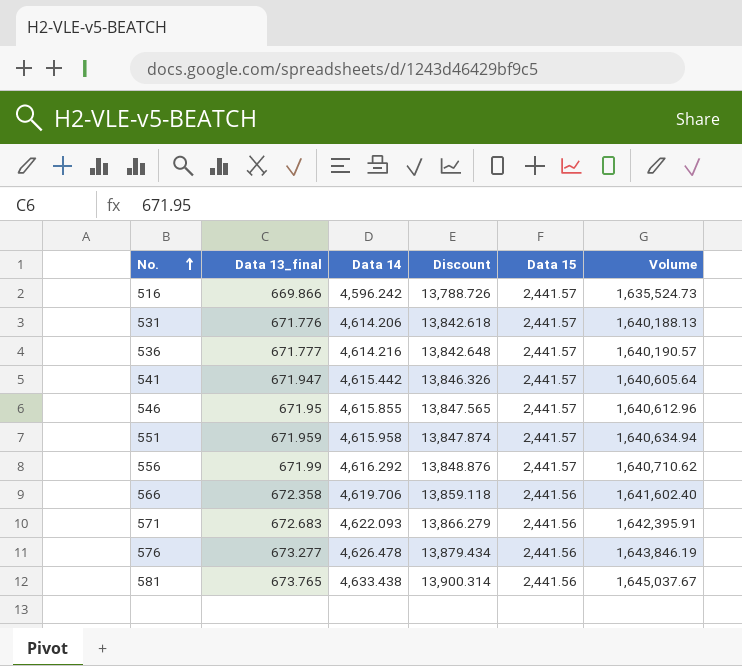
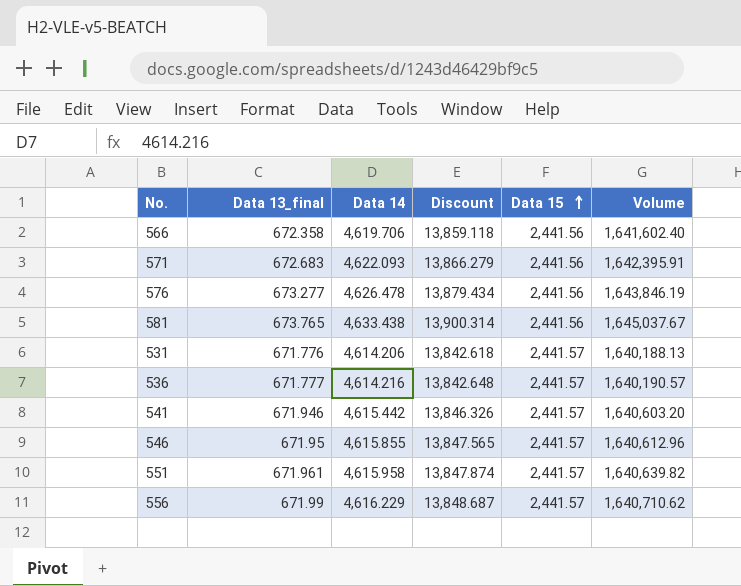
row order: No. ascending -> Data 15 ascending
row 516: 669.866 | 4,596.242 | 13,788.726 | 2,441.57 | 1,635,524.73 -> none
541 | Data 13_final: 671.947 -> 671.946
541 | Volume: 1,640,605.64 -> 1,640,603.20
551 | Data 13_final: 671.959 -> 671.961
551 | Volume: 1,640,634.94 -> 1,640,639.82
556 | Data 14: 4,616.292 -> 4,616.229
556 | Discount: 13,848.876 -> 13,848.687

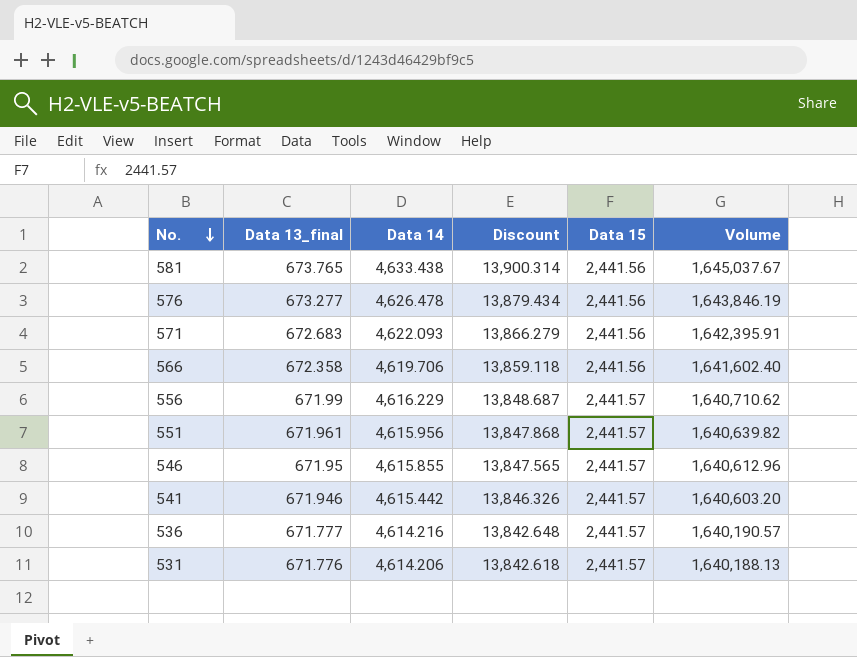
row order: Data 15 ascending -> No. descending
551 | Data 14: 4,615.958 -> 4,615.956
551 | Discount: 13,847.874 -> 13,847.868

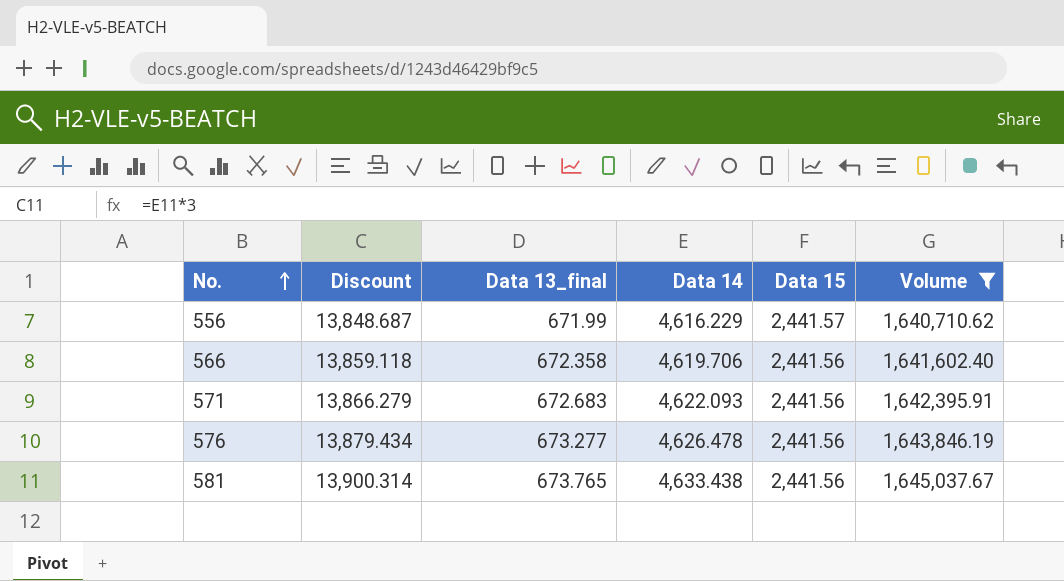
filter: none -> Volume >= 1,640,710.62
row order: No. descending -> No. ascending
column Discount | position: 4 -> 2

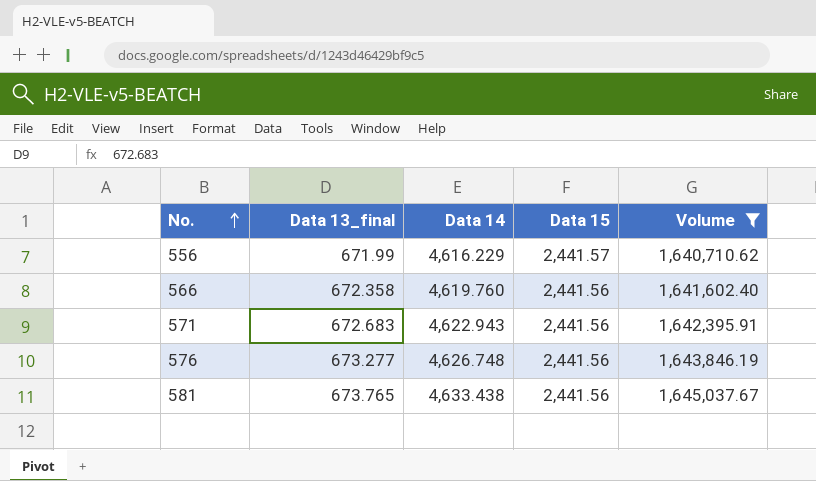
column Discount | formula: [Data 14] * 3 -> none
566 | Data 14: 4,619.706 -> 4,619.760
571 | Data 14: 4,622.093 -> 4,622.943
576 | Data 14: 4,626.478 -> 4,626.748

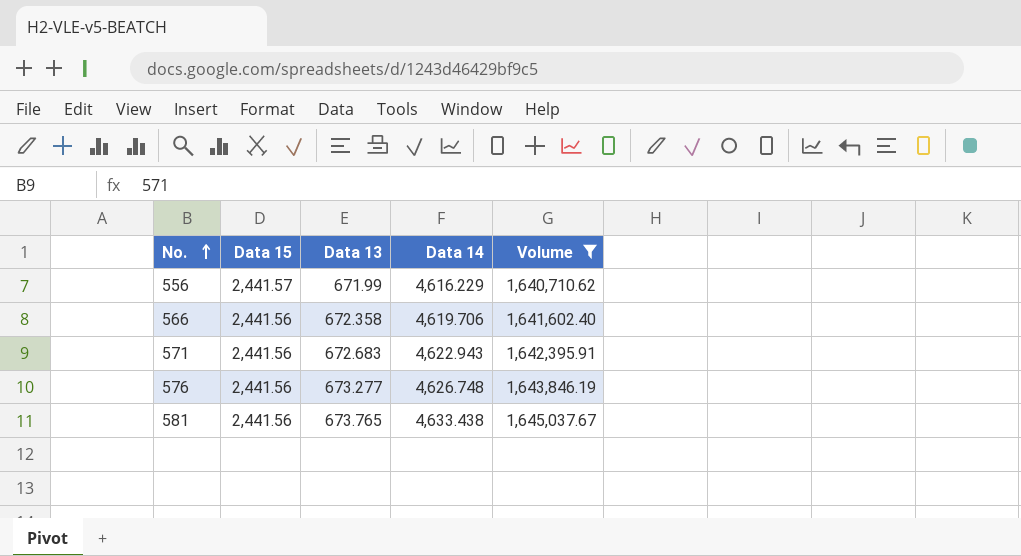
column Data 15 | position: 4 -> 2
column name: Data 13_final -> Data 13
566 | Data 14: 4,619.760 -> 4,619.706

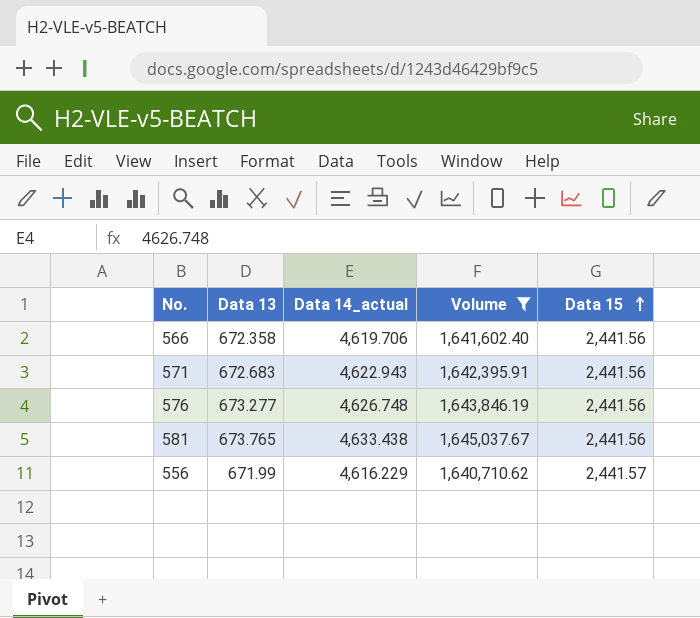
row order: No. ascending -> Data 15 ascending
column name: Data 14 -> Data 14_actual
column Data 15 | position: 2 -> 5

